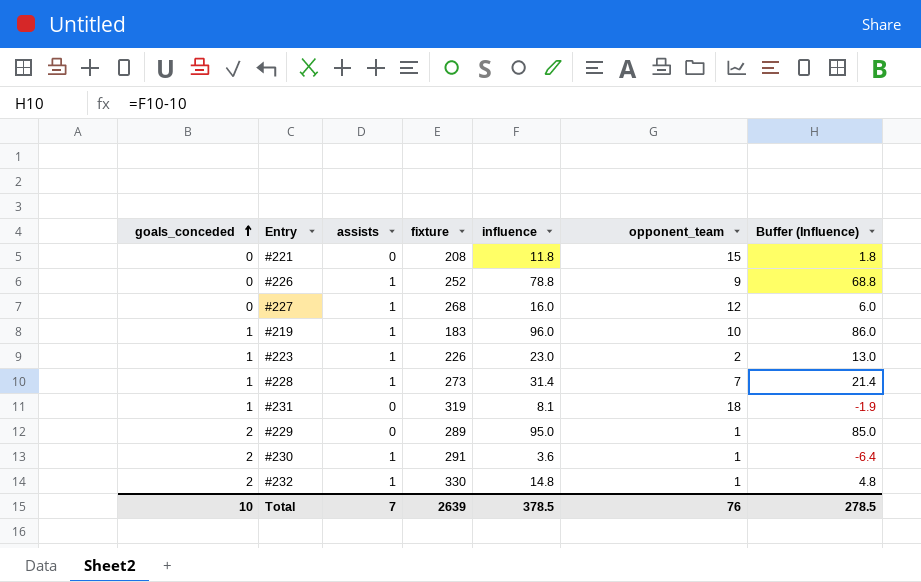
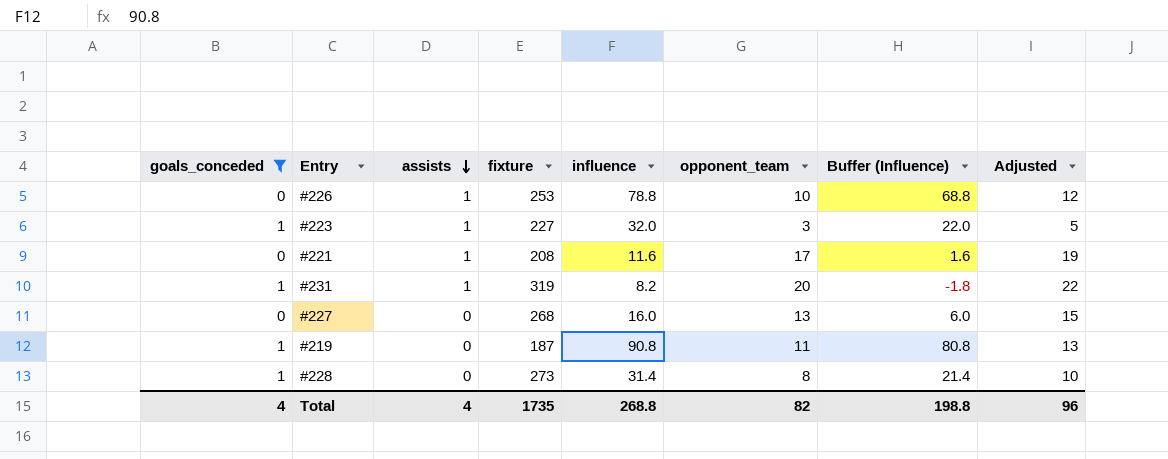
filter: none -> goals_conceded != 2
row order: goals_conceded ascending -> assists descending
column Adjusted | formula: none -> [opponent_team] + 2
#226 | fixture: 252 -> 253
#226 | opponent_team: 9 -> 10
#223 | fixture: 226 -> 227
#223 | influence: 23.0 -> 32.0
#223 | opponent_team: 2 -> 3
#223 | Buffer (Influence): 13.0 -> 22.0
#221 | assists: 0 -> 1
#221 | influence: 11.8 -> 11.6
#221 | opponent_team: 15 -> 17
#221 | Buffer (Influence): 1.8 -> 1.6
#231 | assists: 0 -> 1
#231 | influence: 8.1 -> 8.2
#231 | opponent_team: 18 -> 20
#231 | Buffer (Influence): -1.9 -> -1.8
#227 | assists: 1 -> 0
#227 | opponent_team: 12 -> 13
#219 | assists: 1 -> 0
#219 | fixture: 183 -> 187
#219 | influence: 96.0 -> 90.8
#219 | opponent_team: 10 -> 11
#219 | Buffer (Influence): 86.0 -> 80.8
#228 | assists: 1 -> 0
#228 | opponent_team: 7 -> 8
Total | goals_conceded: 10 -> 4
Total | assists: 7 -> 4
Total | fixture: 2639 -> 1735
Total | influence: 378.5 -> 268.8
Total | opponent_team: 76 -> 82
Total | Buffer (Influence): 278.5 -> 198.8

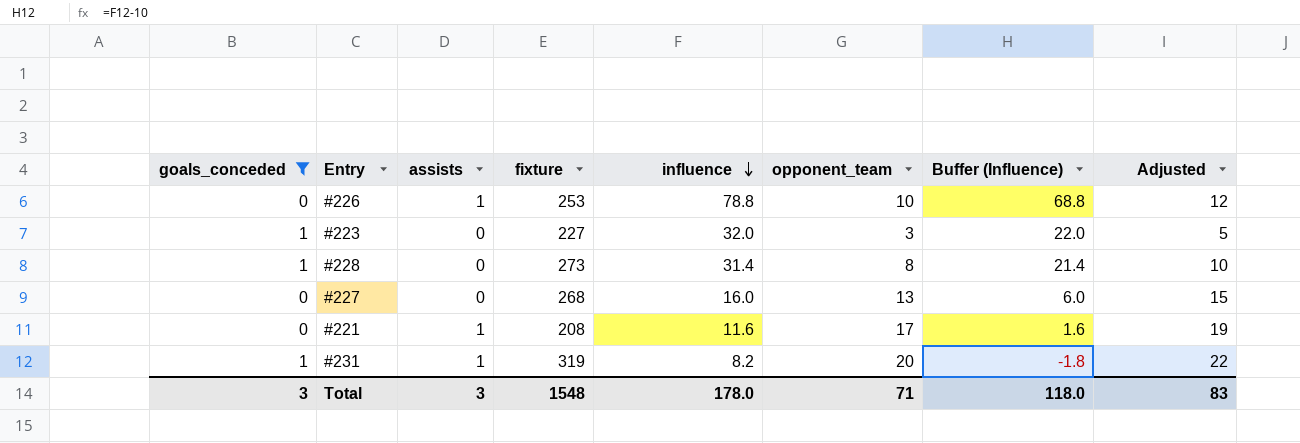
row order: assists descending -> influence descending
row #219: 1 | 0 | 187 | 90.8 | 11 | 80.8 | 13 -> none
#223 | assists: 1 -> 0
Total | goals_conceded: 4 -> 3
Total | assists: 4 -> 3
Total | fixture: 1735 -> 1548
Total | influence: 268.8 -> 178.0
Total | opponent_team: 82 -> 71
Total | Buffer (Influence): 198.8 -> 118.0
Total | Adjusted: 96 -> 83

